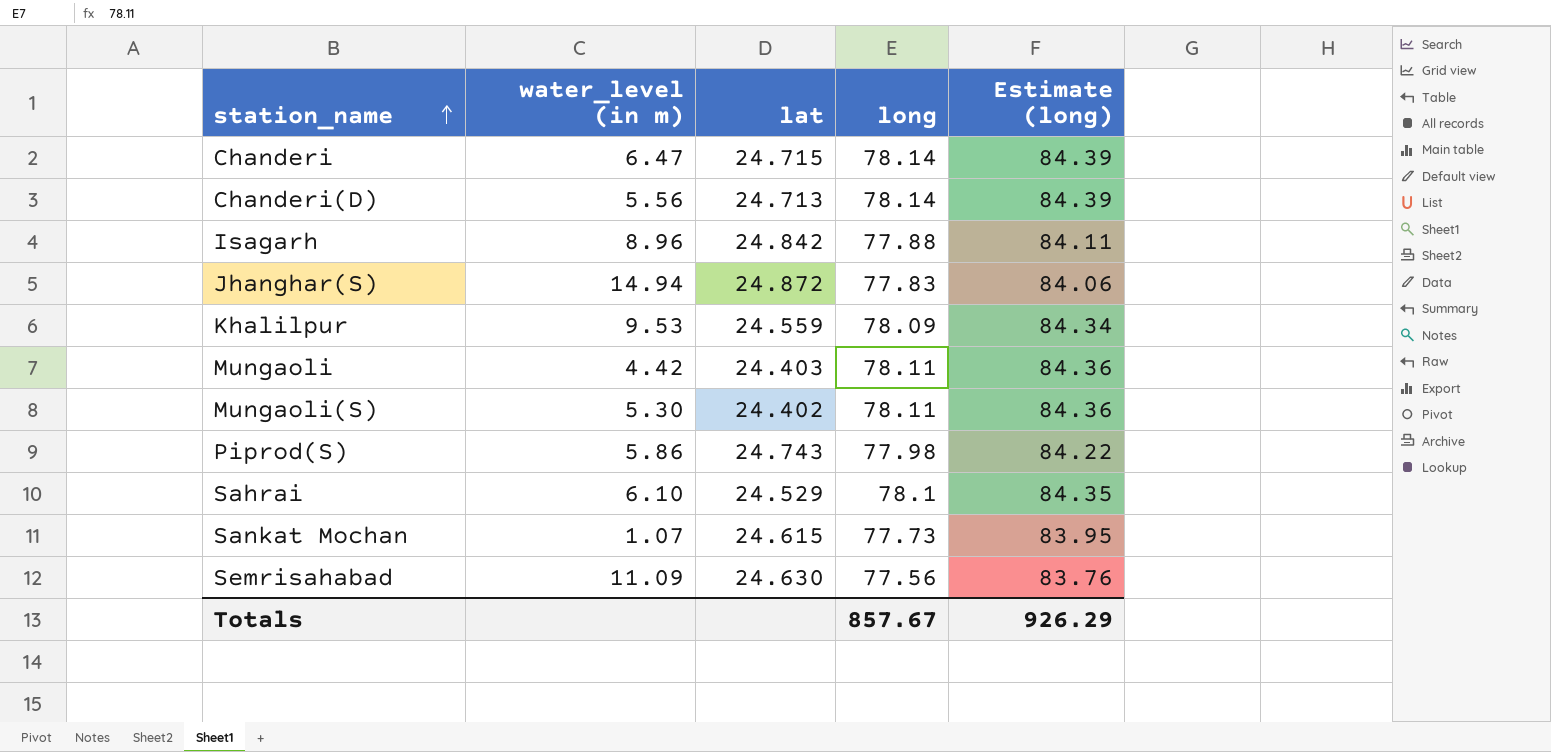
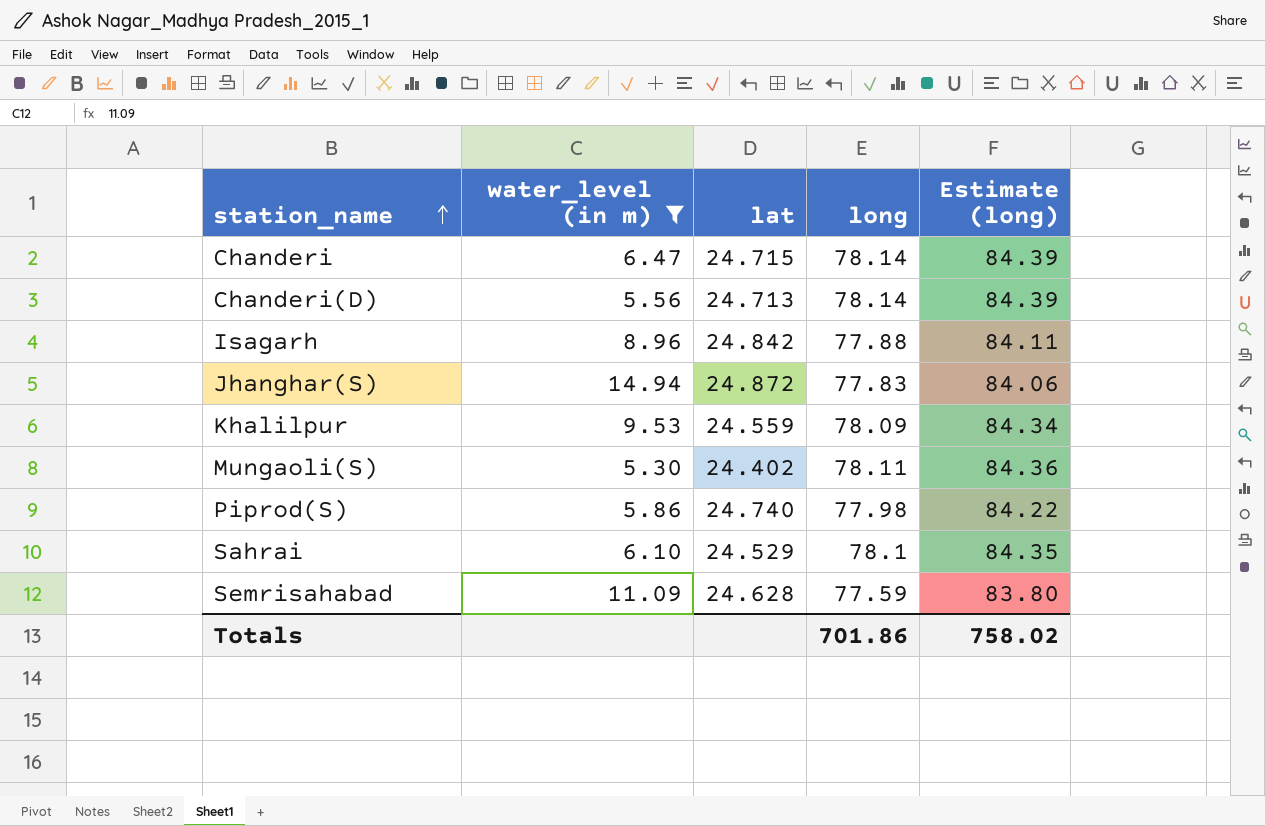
filter: none -> water_level (in m) >= 5.30
Piprod(S) | lat: 24.743 -> 24.740
Semrisahabad | lat: 24.630 -> 24.628
Semrisahabad | long: 77.56 -> 77.59
Semrisahabad | Estimate (long): 83.76 -> 83.80
Totals | long: 857.67 -> 701.86
Totals | Estimate (long): 926.29 -> 758.02

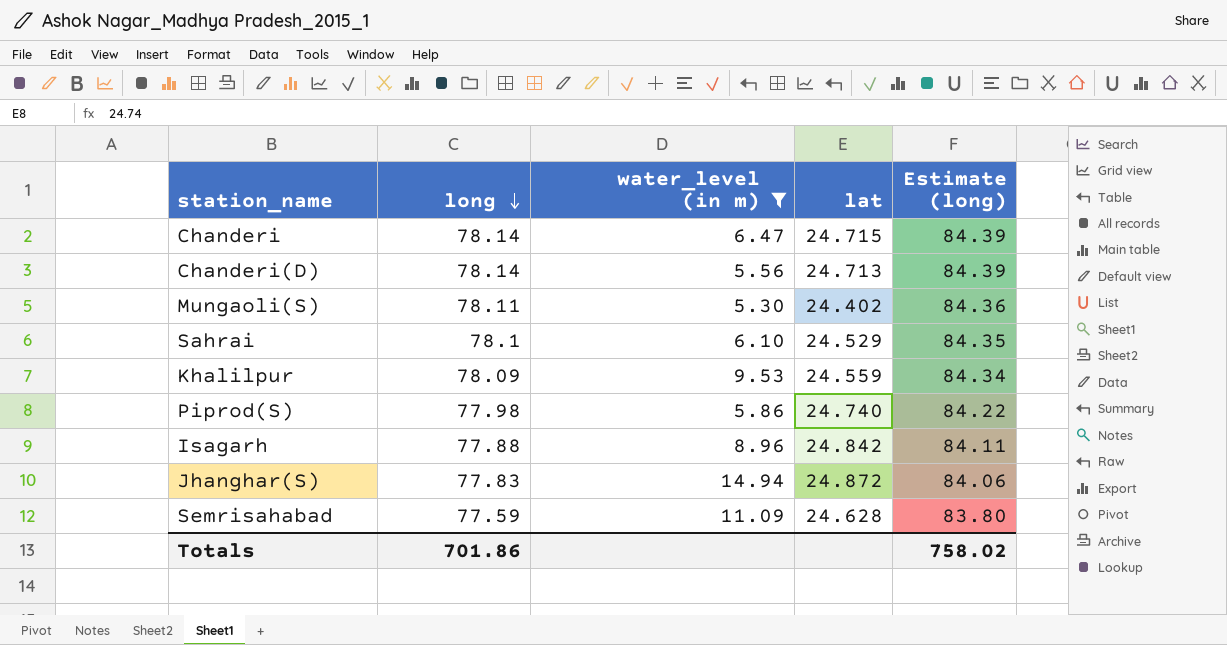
row order: station_name ascending -> long descending
column long | position: 4 -> 2

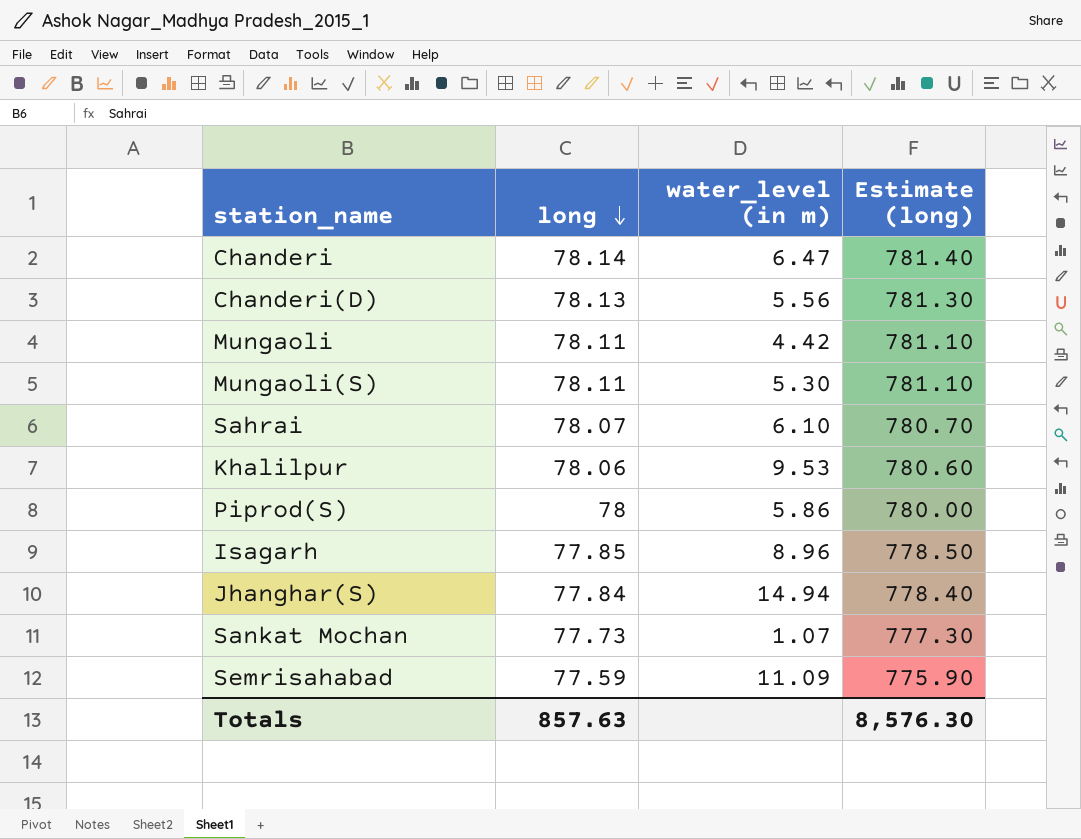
filter: water_level (in m) >= 5.30 -> none
column lat | position: 4 -> none
column Estimate (long) | formula: [long] * 1.08 -> [long] * 10
Chanderi(D) | long: 78.14 -> 78.13
Sahrai | long: 78.1 -> 78.07
Khalilpur | long: 78.09 -> 78.06
Piprod(S) | long: 77.98 -> 78
Isagarh | long: 77.88 -> 77.85
Jhanghar(S) | long: 77.83 -> 77.84
Totals | long: 701.86 -> 857.63
Totals | Estimate (long): 758.02 -> 8,576.30

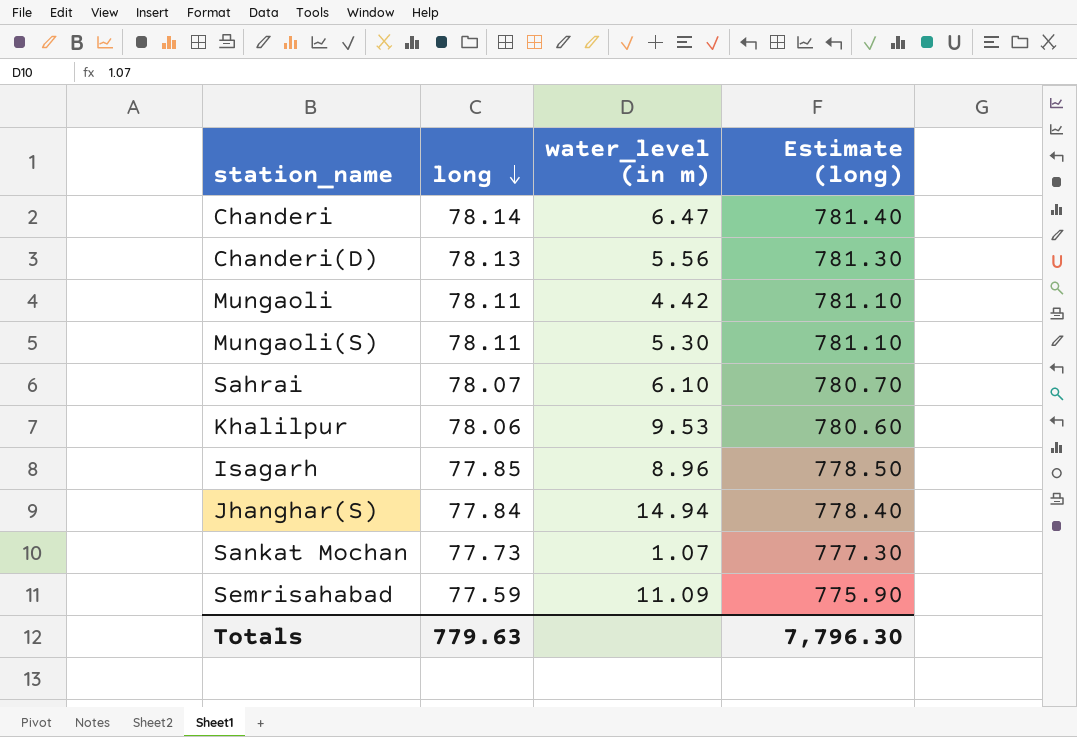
row Piprod(S): 78 | 5.86 | 780.00 -> none
Totals | long: 857.63 -> 779.63
Totals | Estimate (long): 8,576.30 -> 7,796.30

